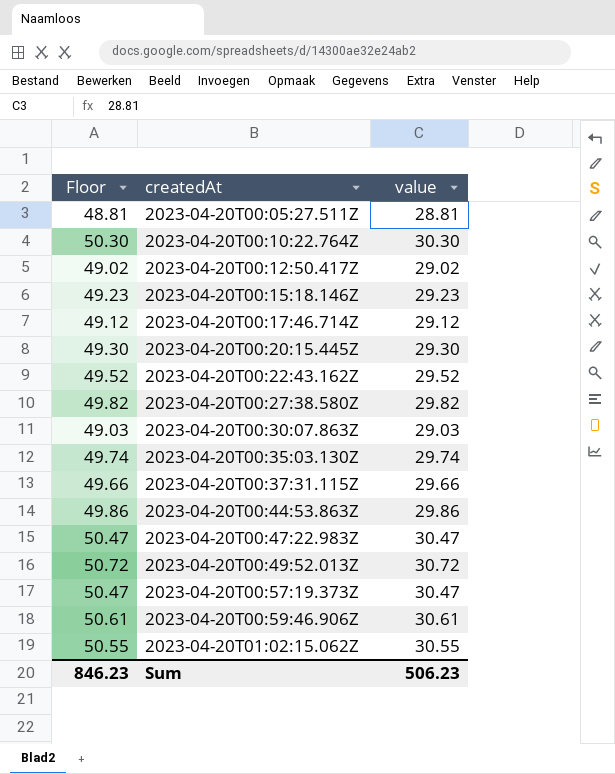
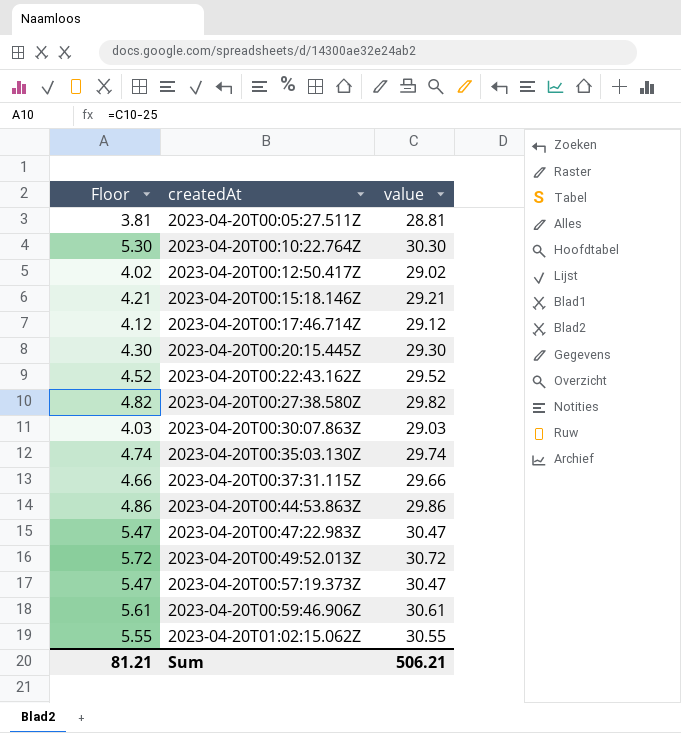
column Floor | formula: [value] + 20 -> [value] - 25
2023-04-20T00:15:18.146Z | value: 29.23 -> 29.21
Sum | Floor: 846.23 -> 81.21
Sum | value: 506.23 -> 506.21

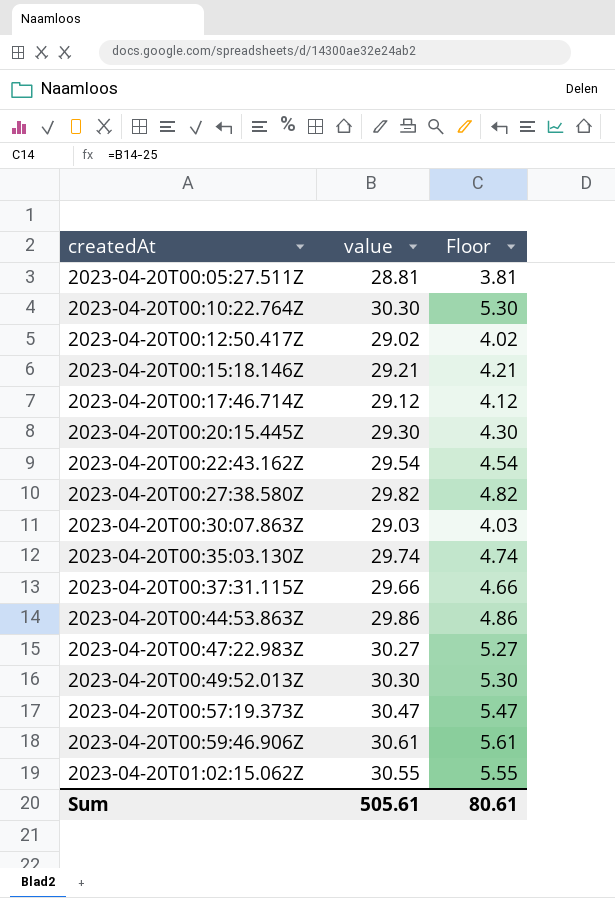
column Floor | position: 1 -> 3
2023-04-20T00:22:43.162Z | value: 29.52 -> 29.54
2023-04-20T00:22:43.162Z | Floor: 4.52 -> 4.54
2023-04-20T00:47:22.983Z | value: 30.47 -> 30.27
2023-04-20T00:47:22.983Z | Floor: 5.47 -> 5.27
2023-04-20T00:49:52.013Z | value: 30.72 -> 30.30
2023-04-20T00:49:52.013Z | Floor: 5.72 -> 5.30
Sum | value: 506.21 -> 505.61
Sum | Floor: 81.21 -> 80.61

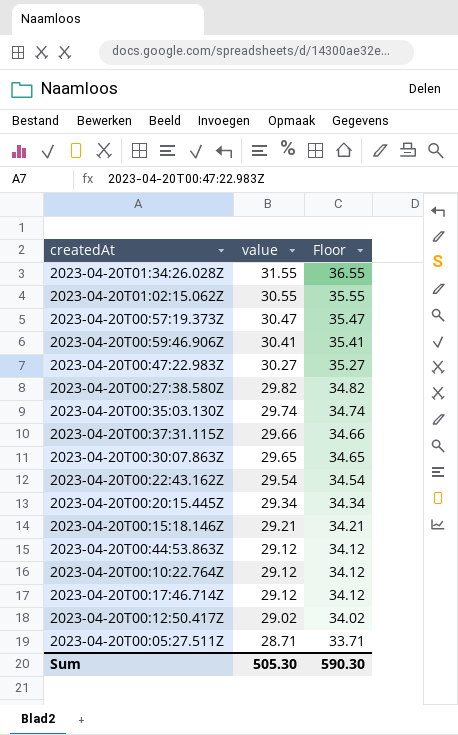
row order: createdAt ascending -> value descending
column Floor | formula: [value] - 25 -> [value] + 5
row 2023-04-20T00:49:52.013Z: 30.30 | 5.30 -> none
row 2023-04-20T01:34:26.028Z: none -> 31.55 | 36.55
2023-04-20T00:59:46.906Z | value: 30.61 -> 30.41
2023-04-20T00:30:07.863Z | value: 29.03 -> 29.65
2023-04-20T00:20:15.445Z | value: 29.30 -> 29.34
2023-04-20T00:44:53.863Z | value: 29.86 -> 29.12
2023-04-20T00:10:22.764Z | value: 30.30 -> 29.12
2023-04-20T00:05:27.511Z | value: 28.81 -> 28.71
Sum | value: 505.61 -> 505.30
Sum | Floor: 80.61 -> 590.30

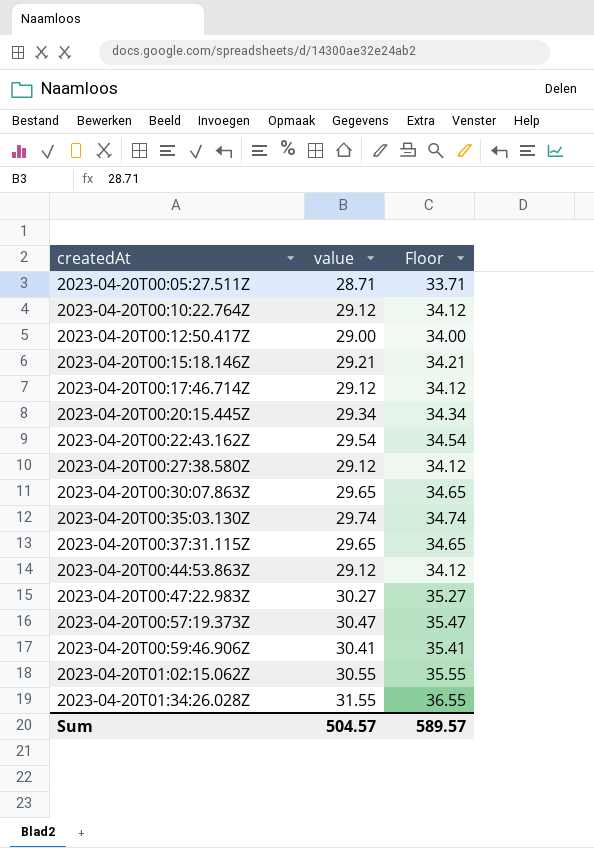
row order: value descending -> createdAt ascending
2023-04-20T00:12:50.417Z | value: 29.02 -> 29.00
2023-04-20T00:12:50.417Z | Floor: 34.02 -> 34.00
2023-04-20T00:27:38.580Z | value: 29.82 -> 29.12
2023-04-20T00:27:38.580Z | Floor: 34.82 -> 34.12
2023-04-20T00:37:31.115Z | value: 29.66 -> 29.65
2023-04-20T00:37:31.115Z | Floor: 34.66 -> 34.65
Sum | value: 505.30 -> 504.57
Sum | Floor: 590.30 -> 589.57

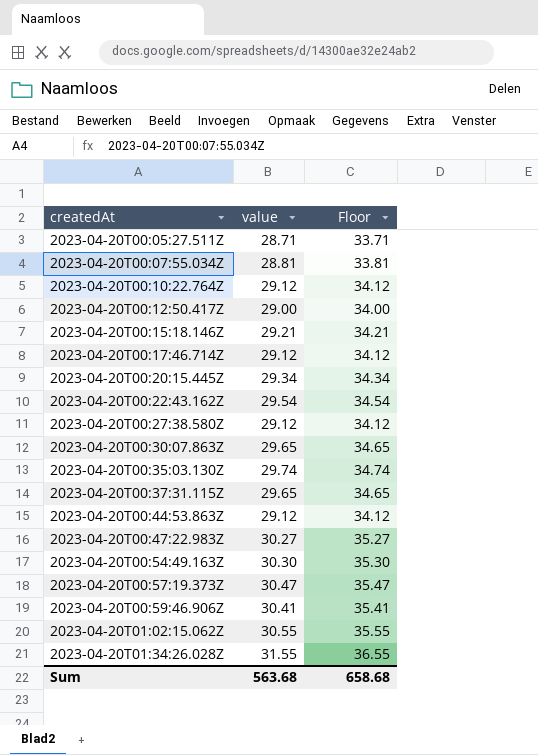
row 2023-04-20T00:07:55.034Z: none -> 28.81 | 33.81
row 2023-04-20T00:54:49.163Z: none -> 30.30 | 35.30
Sum | value: 504.57 -> 563.68
Sum | Floor: 589.57 -> 658.68

